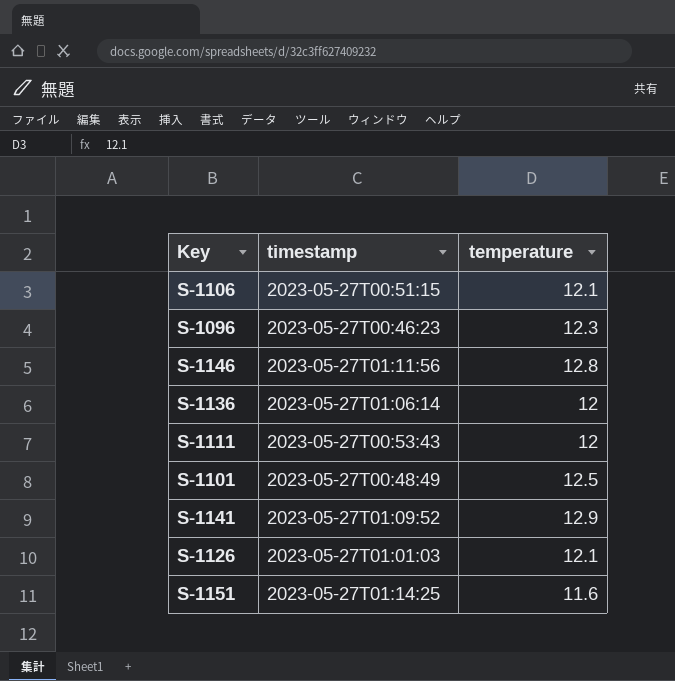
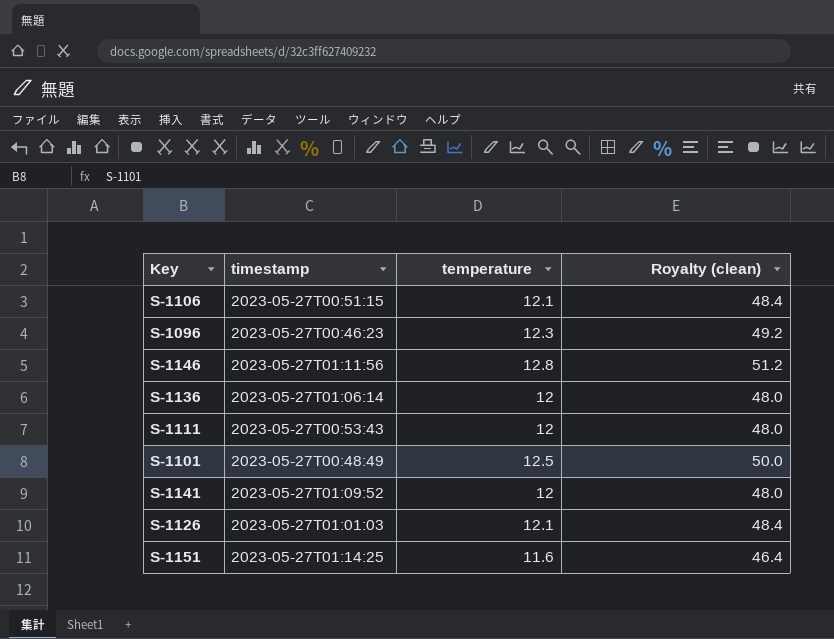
column Royalty (clean) | formula: none -> [temperature] * 4
S-1141 | temperature: 12.9 -> 12

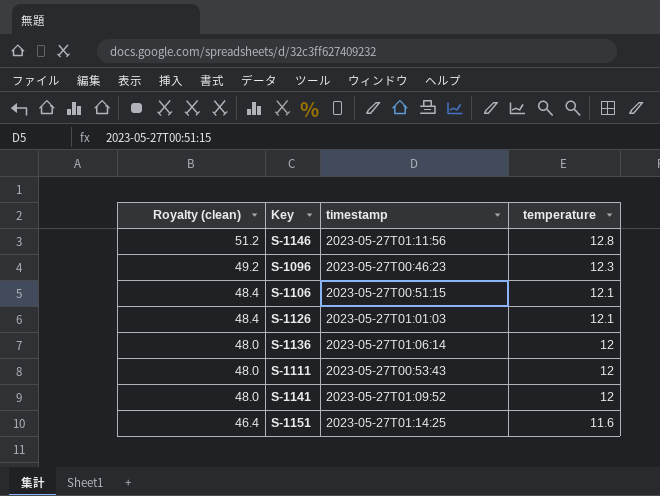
row order: none -> Royalty (clean) descending
column Royalty (clean) | position: 4 -> 1
row S-1101: 2023-05-27T00:48:49 | 12.5 | 50.0 -> none

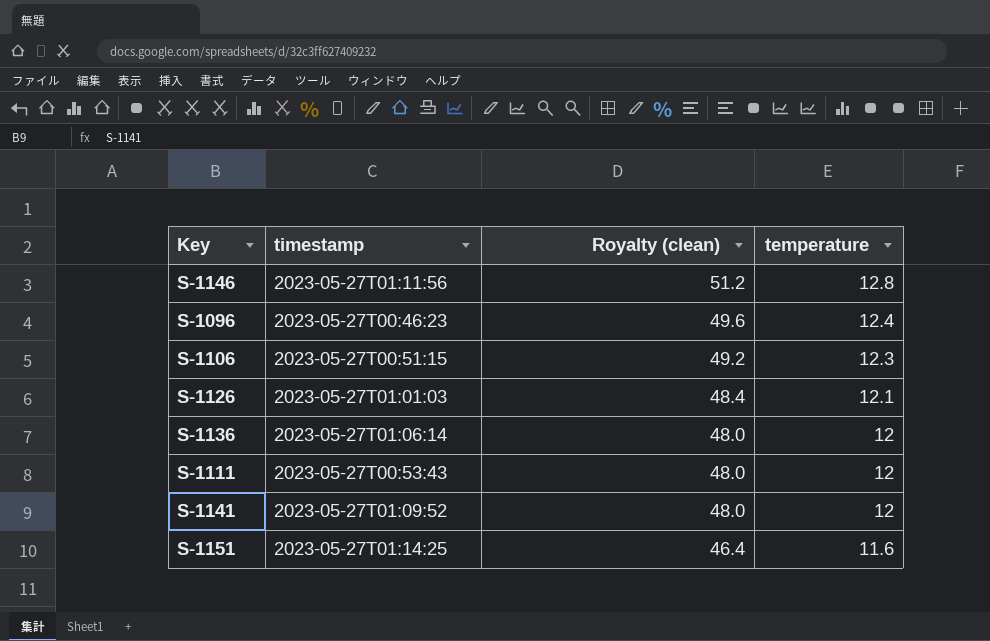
column Royalty (clean) | position: 1 -> 3
S-1096 | Royalty (clean): 49.2 -> 49.6
S-1096 | temperature: 12.3 -> 12.4
S-1106 | Royalty (clean): 48.4 -> 49.2
S-1106 | temperature: 12.1 -> 12.3

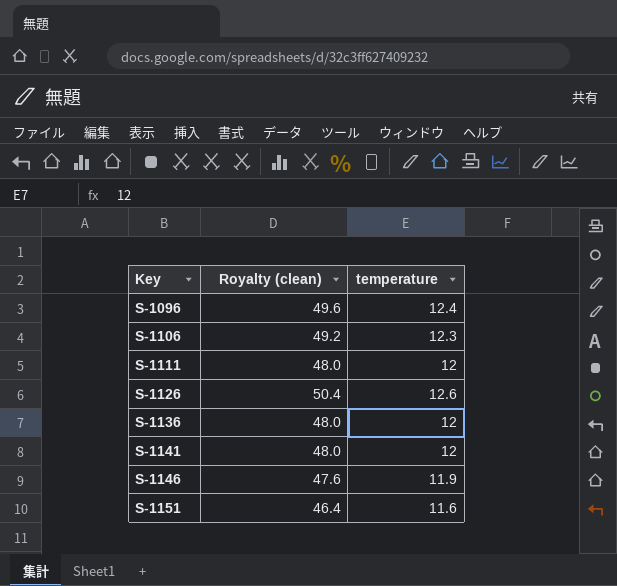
row order: Royalty (clean) descending -> Key ascending
column timestamp | position: 2 -> none
S-1126 | Royalty (clean): 48.4 -> 50.4
S-1126 | temperature: 12.1 -> 12.6
S-1146 | Royalty (clean): 51.2 -> 47.6
S-1146 | temperature: 12.8 -> 11.9

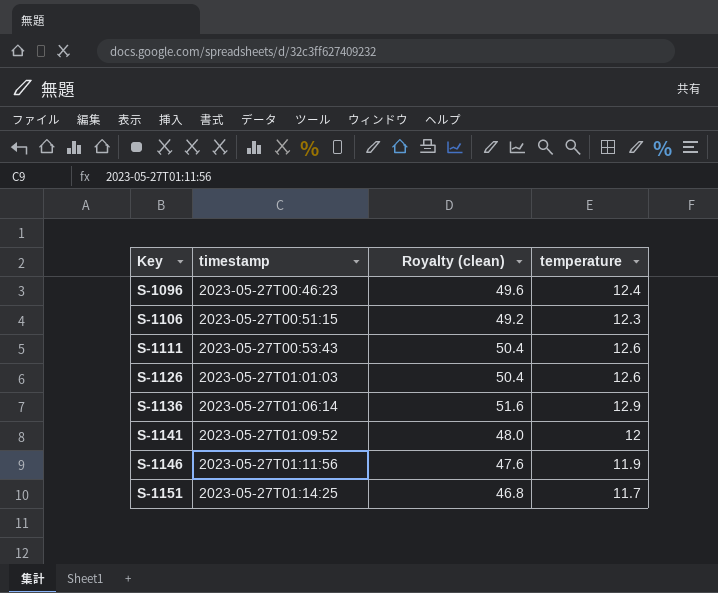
column timestamp | position: none -> 2
S-1111 | Royalty (clean): 48.0 -> 50.4
S-1111 | temperature: 12 -> 12.6
S-1136 | Royalty (clean): 48.0 -> 51.6
S-1136 | temperature: 12 -> 12.9
S-1151 | Royalty (clean): 46.4 -> 46.8
S-1151 | temperature: 11.6 -> 11.7

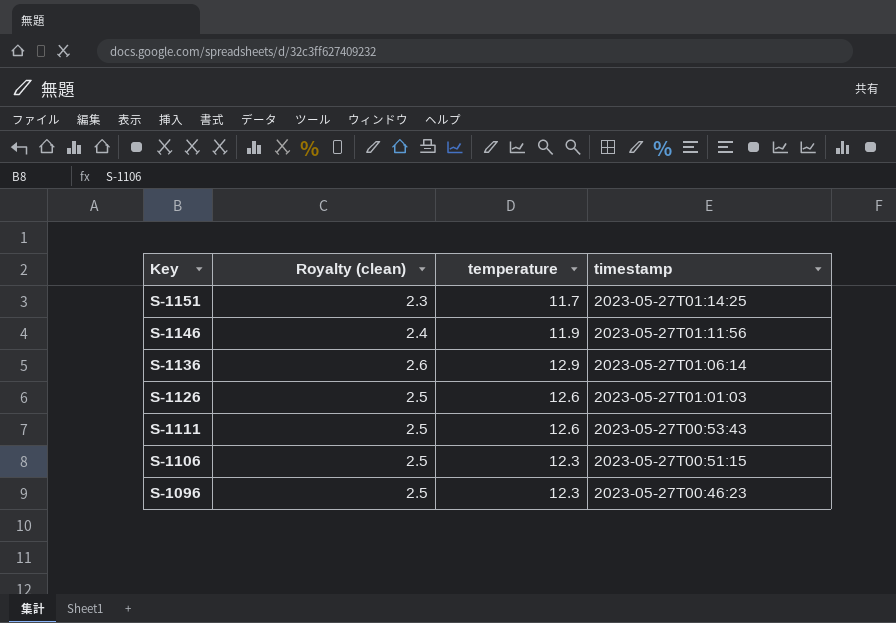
row order: Key ascending -> Key descending
column Royalty (clean) | formula: [temperature] * 4 -> [temperature] * 0.2
column timestamp | position: 2 -> 4
row S-1141: 2023-05-27T01:09:52 | 48.0 | 12 -> none
S-1096 | temperature: 12.4 -> 12.3

